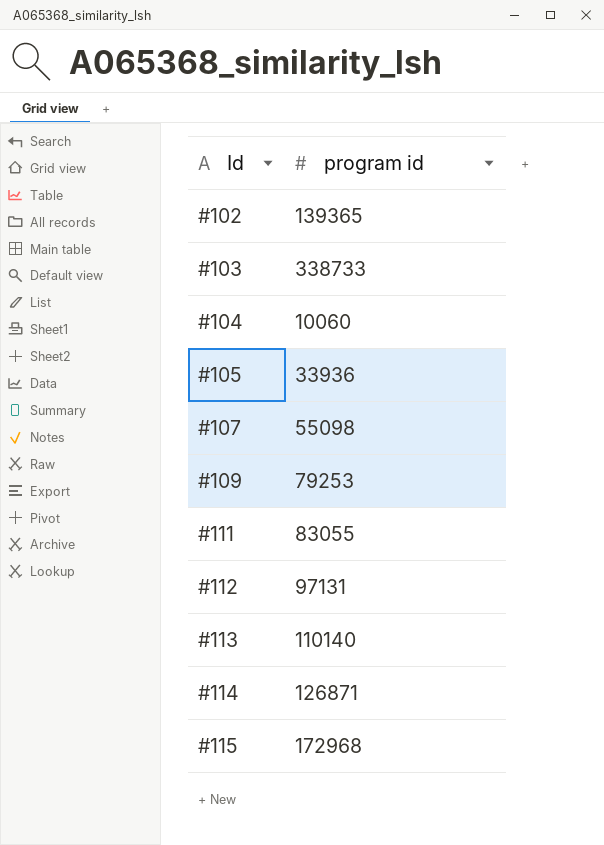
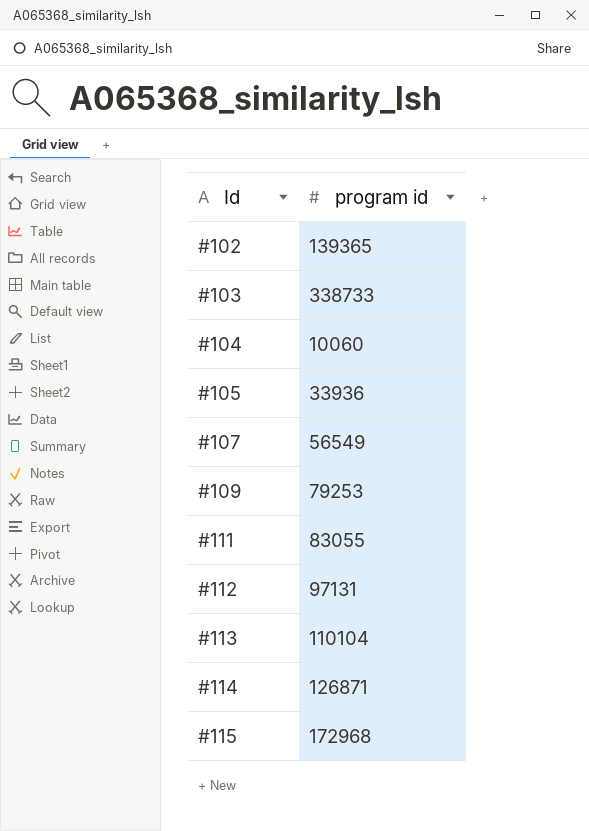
#107 | program id: 55098 -> 56549
#113 | program id: 110140 -> 110104

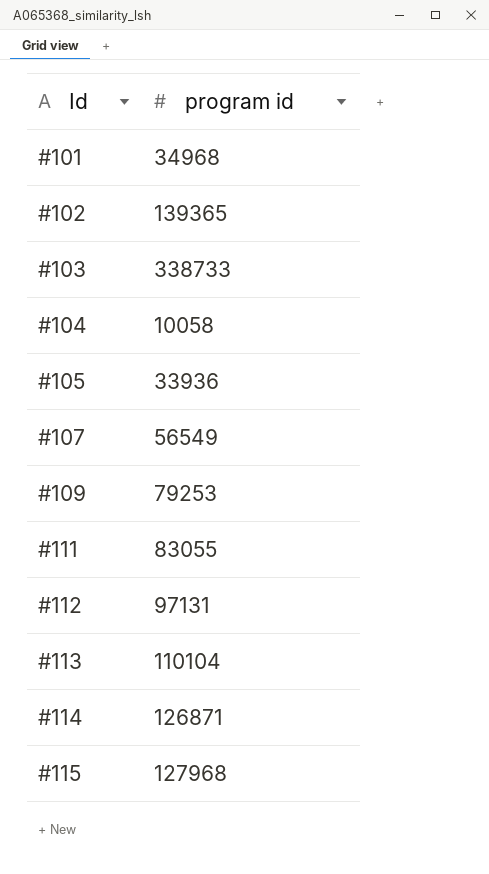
row #101: none -> 34968
#104 | program id: 10060 -> 10058
#115 | program id: 172968 -> 127968

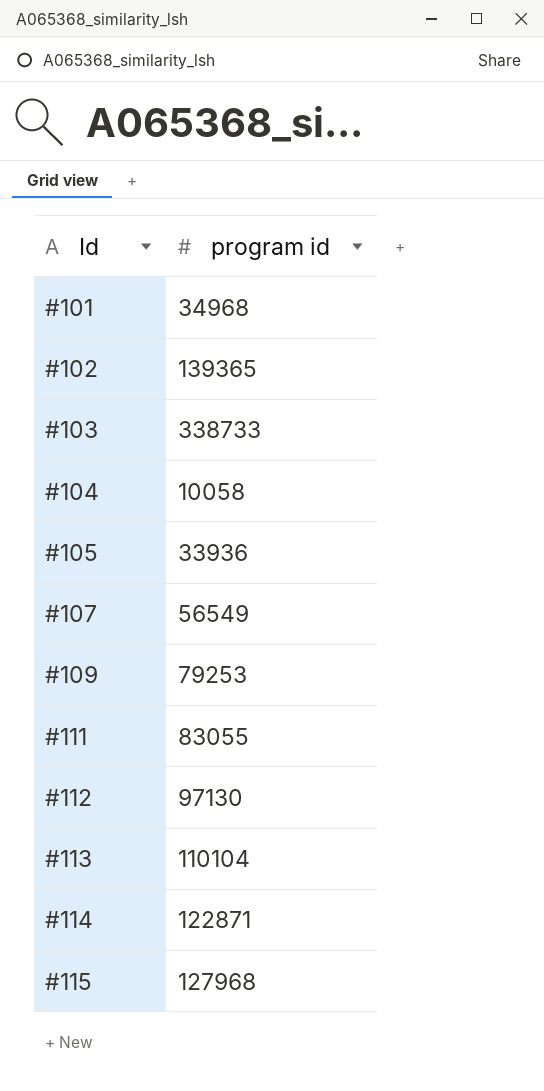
#112 | program id: 97131 -> 97130
#114 | program id: 126871 -> 122871

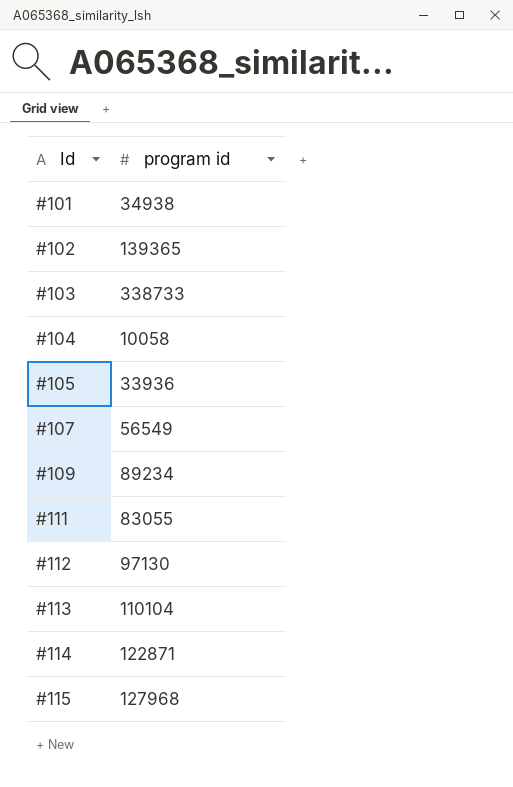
#101 | program id: 34968 -> 34938
#109 | program id: 79253 -> 89234

